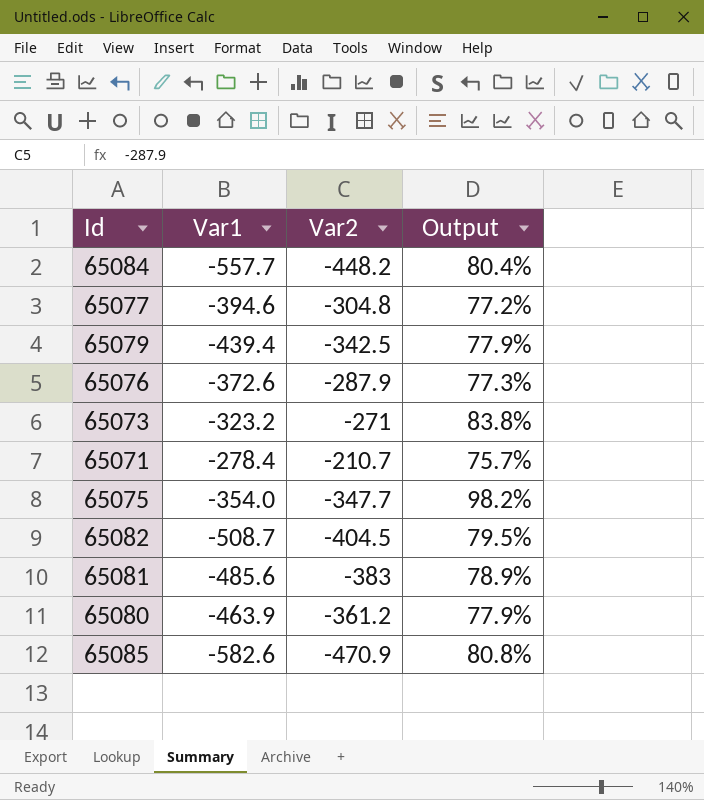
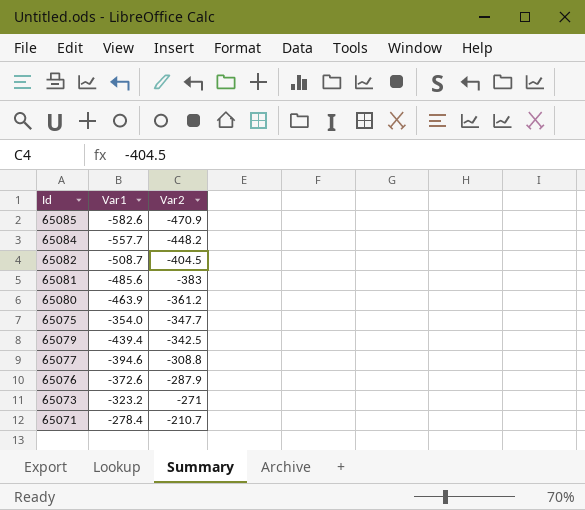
row order: none -> Var2 ascending
column Output | formula: [Var2] / [Var1] -> none
65077 | Var2: -304.8 -> -308.8

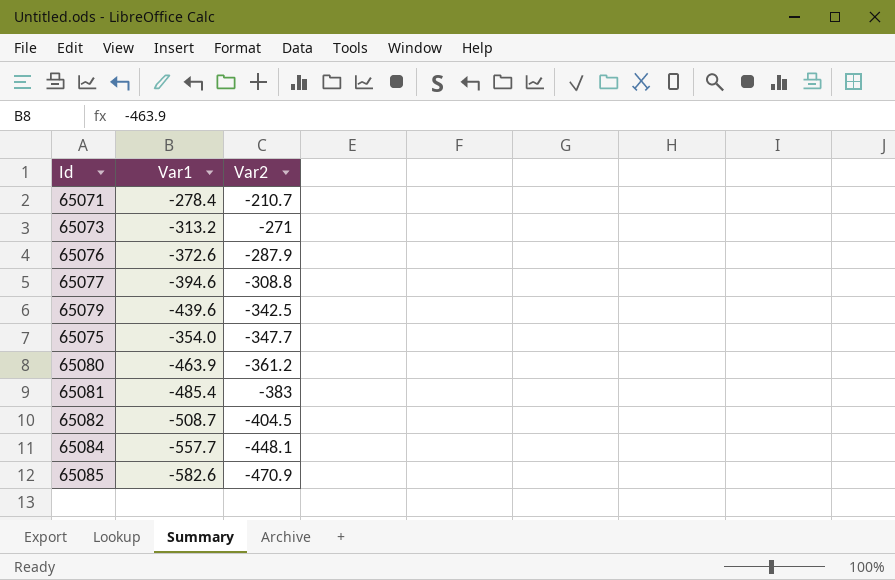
row order: Var2 ascending -> Var2 descending
65073 | Var1: -323.2 -> -313.2
65079 | Var1: -439.4 -> -439.6
65081 | Var1: -485.6 -> -485.4
65084 | Var2: -448.2 -> -448.1

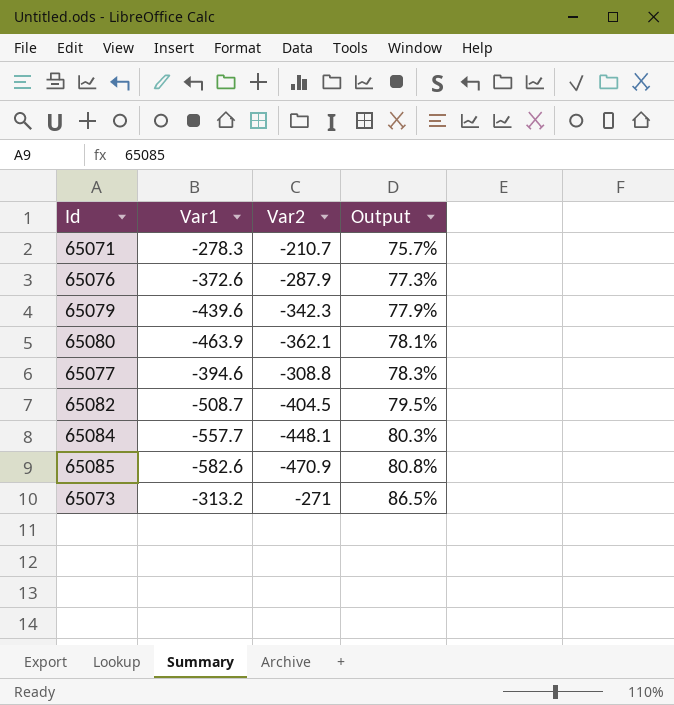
row order: Var2 descending -> Output ascending
column Output | formula: none -> [Var2] / [Var1]
row 65075: -354.0 | -347.7 -> none
row 65081: -485.4 | -383 -> none
65071 | Var1: -278.4 -> -278.3
65079 | Var2: -342.5 -> -342.3
65080 | Var2: -361.2 -> -362.1

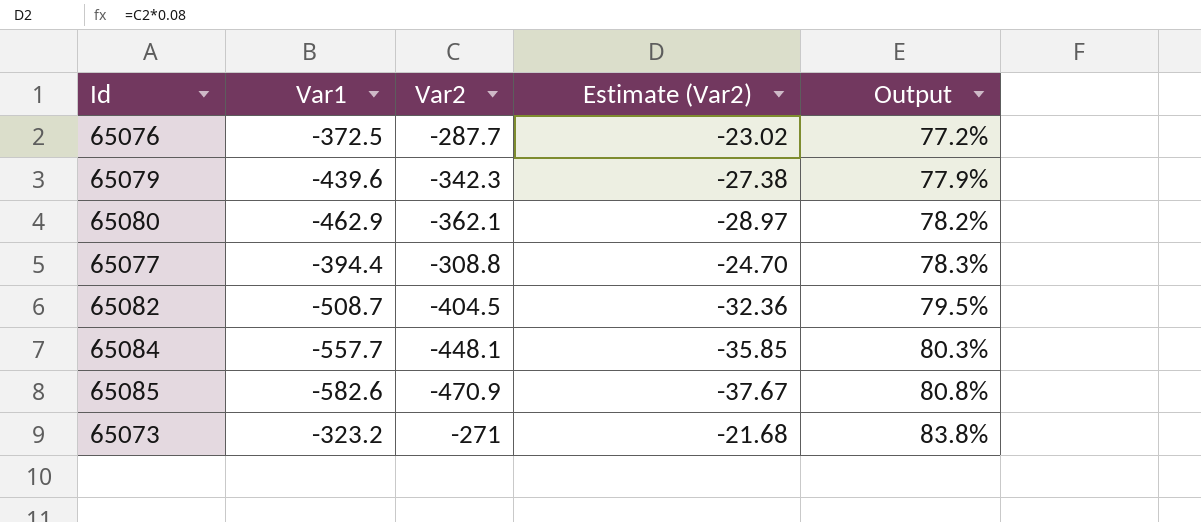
column Estimate (Var2) | formula: none -> [Var2] * 0.08
row 65071: -278.3 | -210.7 | 75.7% -> none
65076 | Var1: -372.6 -> -372.5
65076 | Var2: -287.9 -> -287.7
65076 | Output: 77.3% -> 77.2%
65080 | Var1: -463.9 -> -462.9
65080 | Output: 78.1% -> 78.2%
65077 | Var1: -394.6 -> -394.4
65073 | Var1: -313.2 -> -323.2
65073 | Output: 86.5% -> 83.8%

